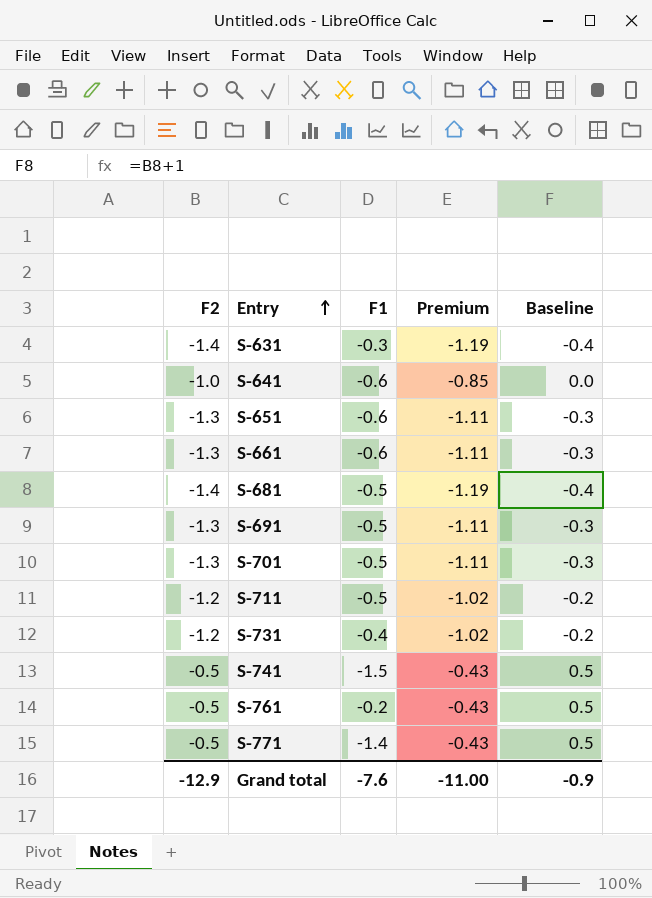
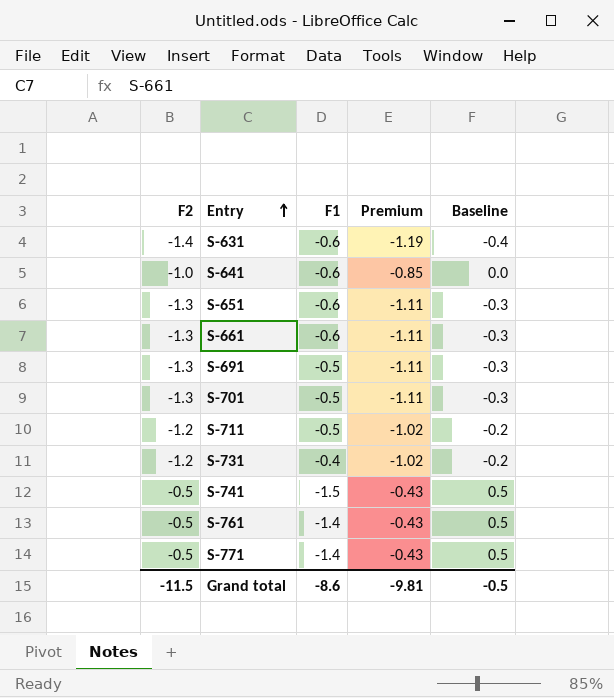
row S-681: -1.4 | -0.5 | -1.19 | -0.4 -> none
S-631 | F1: -0.3 -> -0.6
S-761 | F1: -0.2 -> -1.4
Grand total | F2: -12.9 -> -11.5
Grand total | F1: -7.6 -> -8.6
Grand total | Premium: -11.00 -> -9.81
Grand total | Baseline: -0.9 -> -0.5

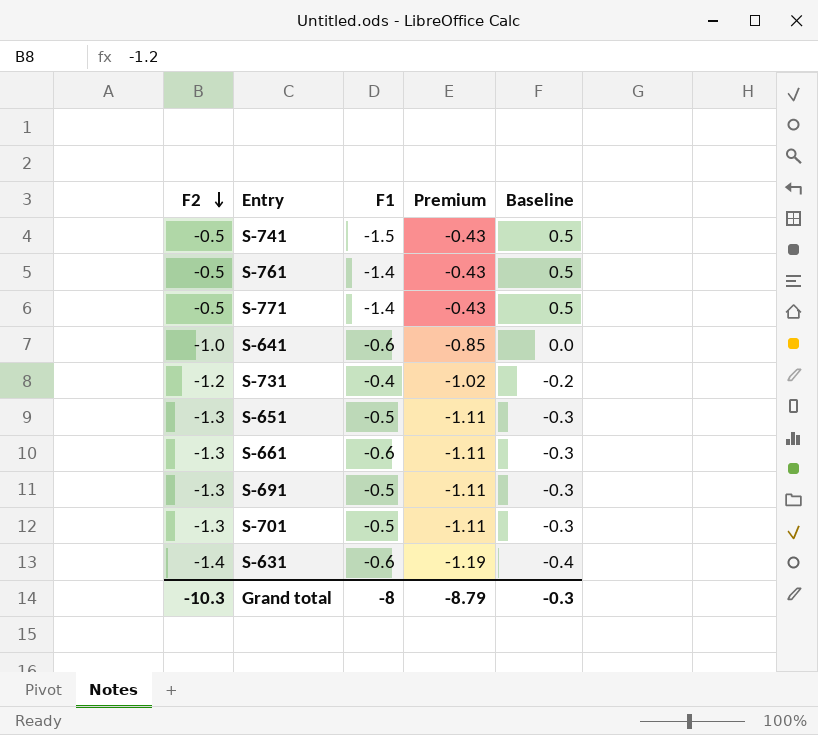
row order: Entry ascending -> F2 descending
row S-711: -1.2 | -0.5 | -1.02 | -0.2 -> none
S-651 | F1: -0.6 -> -0.5
Grand total | F2: -11.5 -> -10.3
Grand total | F1: -8.6 -> -8
Grand total | Premium: -9.81 -> -8.79
Grand total | Baseline: -0.5 -> -0.3

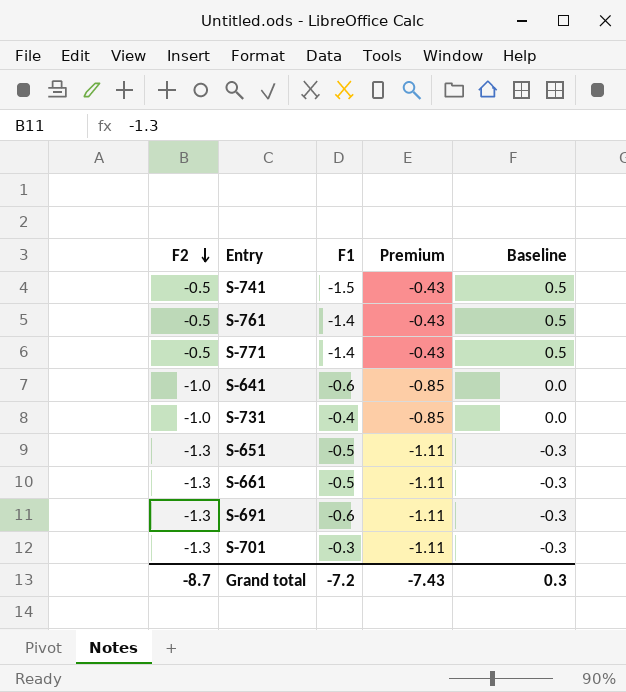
row S-631: -1.4 | -0.6 | -1.19 | -0.4 -> none
S-731 | F2: -1.2 -> -1.0
S-731 | Premium: -1.02 -> -0.85
S-731 | Baseline: -0.2 -> 0.0
S-661 | F1: -0.6 -> -0.5
S-691 | F1: -0.5 -> -0.6
S-701 | F1: -0.5 -> -0.3
Grand total | F2: -10.3 -> -8.7
Grand total | F1: -8 -> -7.2
Grand total | Premium: -8.79 -> -7.43
Grand total | Baseline: -0.3 -> 0.3

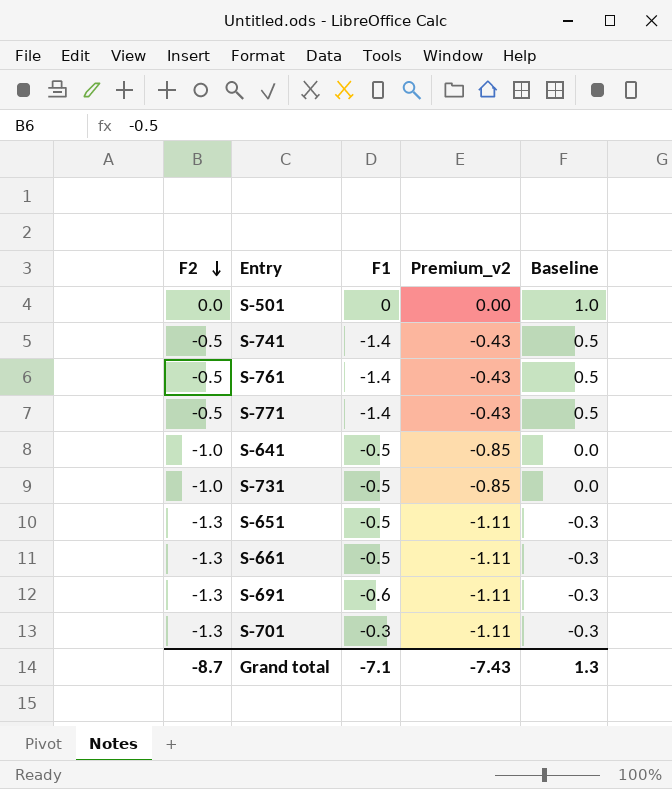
column name: Premium -> Premium_v2
row S-501: none -> 0.0 | 0 | 0.00 | 1.0
S-741 | F1: -1.5 -> -1.4
S-641 | F1: -0.6 -> -0.5
S-731 | F1: -0.4 -> -0.5
Grand total | F1: -7.2 -> -7.1
Grand total | Baseline: 0.3 -> 1.3

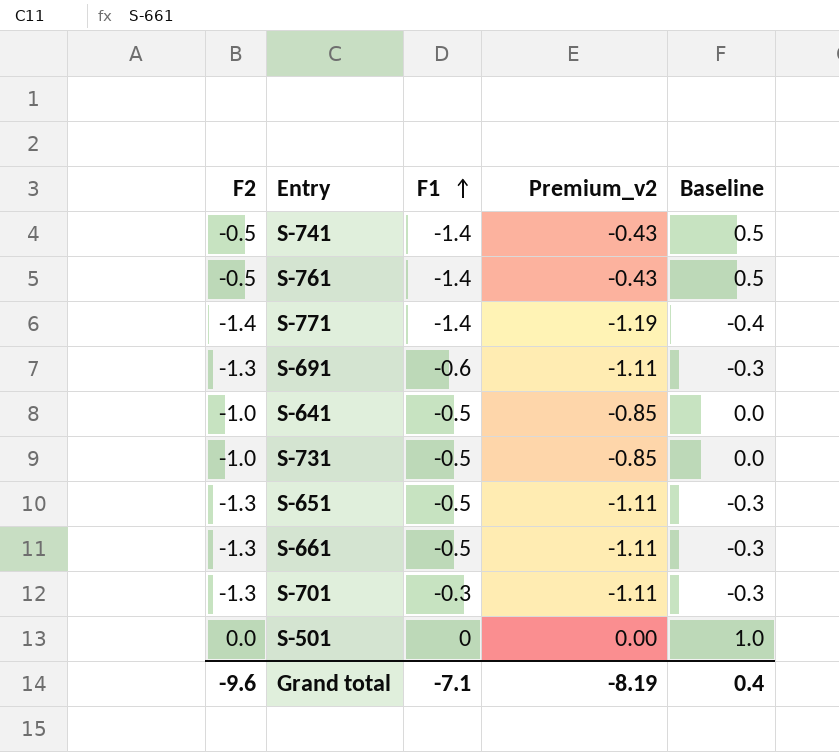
row order: F2 descending -> F1 ascending
S-771 | F2: -0.5 -> -1.4
S-771 | Premium_v2: -0.43 -> -1.19
S-771 | Baseline: 0.5 -> -0.4
Grand total | F2: -8.7 -> -9.6
Grand total | Premium_v2: -7.43 -> -8.19
Grand total | Baseline: 1.3 -> 0.4

